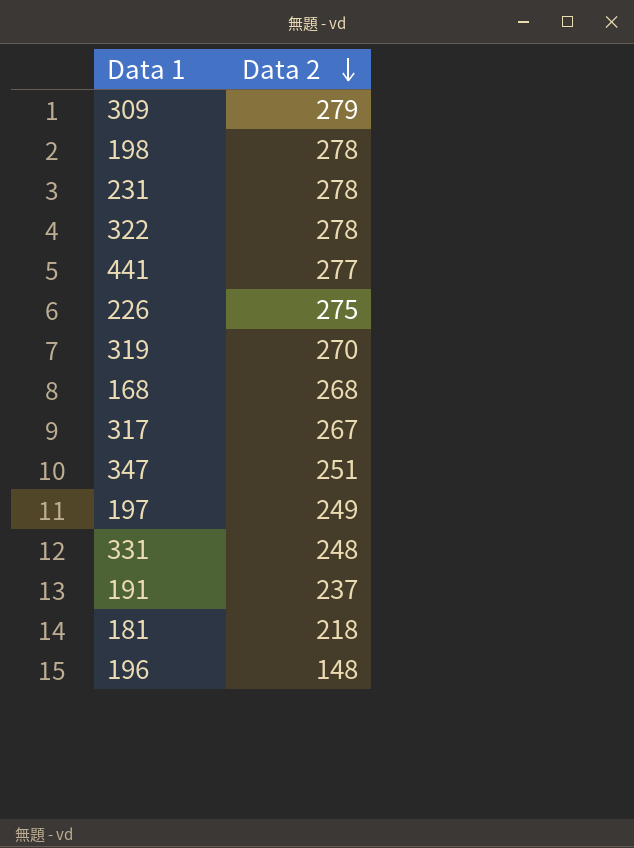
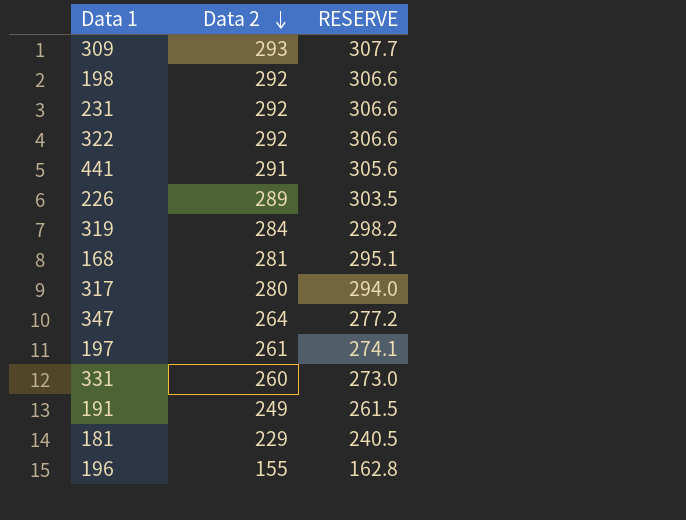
column RESERVE | formula: none -> [Data 2] * 1.05
309 | Data 2: 279 -> 293
198 | Data 2: 278 -> 292
231 | Data 2: 278 -> 292
322 | Data 2: 278 -> 292
441 | Data 2: 277 -> 291
226 | Data 2: 275 -> 289
319 | Data 2: 270 -> 284
168 | Data 2: 268 -> 281
317 | Data 2: 267 -> 280
347 | Data 2: 251 -> 264
197 | Data 2: 249 -> 261
331 | Data 2: 248 -> 260
191 | Data 2: 237 -> 249
181 | Data 2: 218 -> 229
196 | Data 2: 148 -> 155

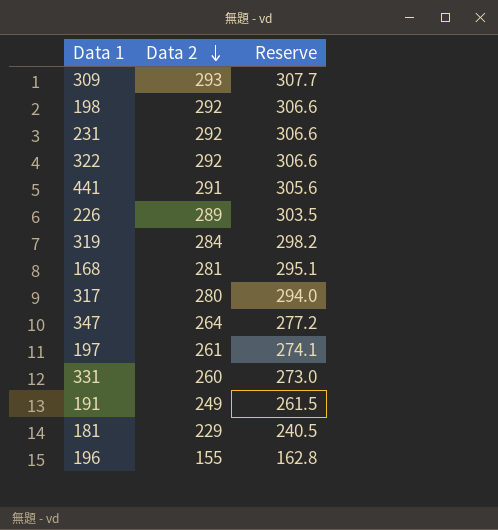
column name: RESERVE -> Reserve

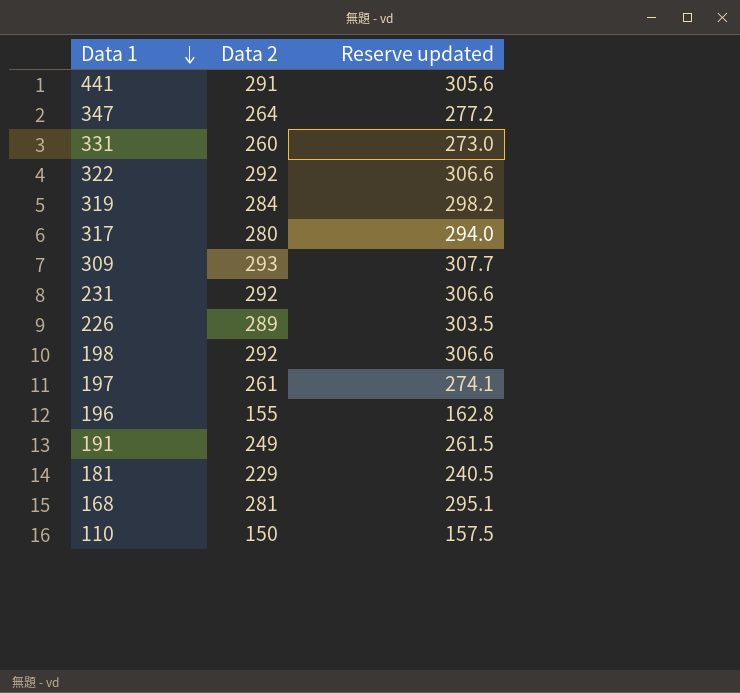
row order: Data 2 descending -> Data 1 descending
column name: Reserve -> Reserve updated
row 110: none -> 150 | 157.5

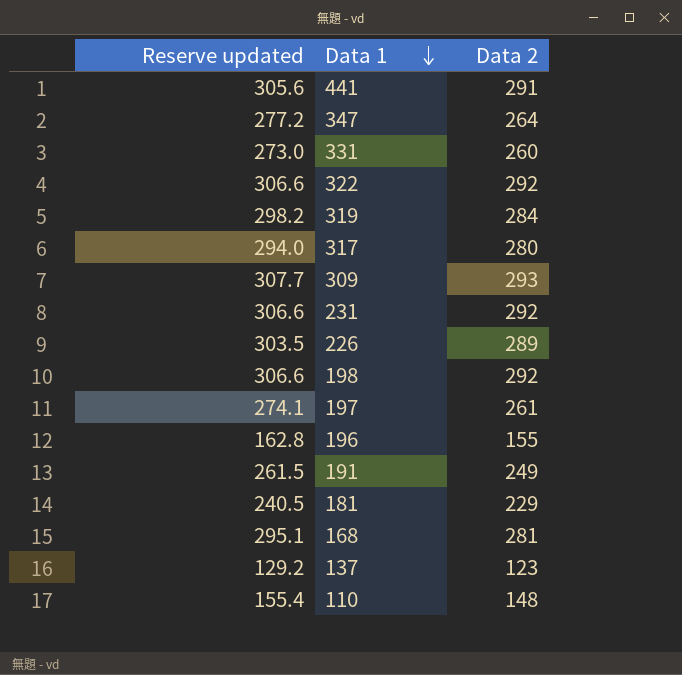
column Reserve updated | position: 3 -> 1
row 137: none -> 129.2 | 123
110 | Reserve updated: 157.5 -> 155.4
110 | Data 2: 150 -> 148

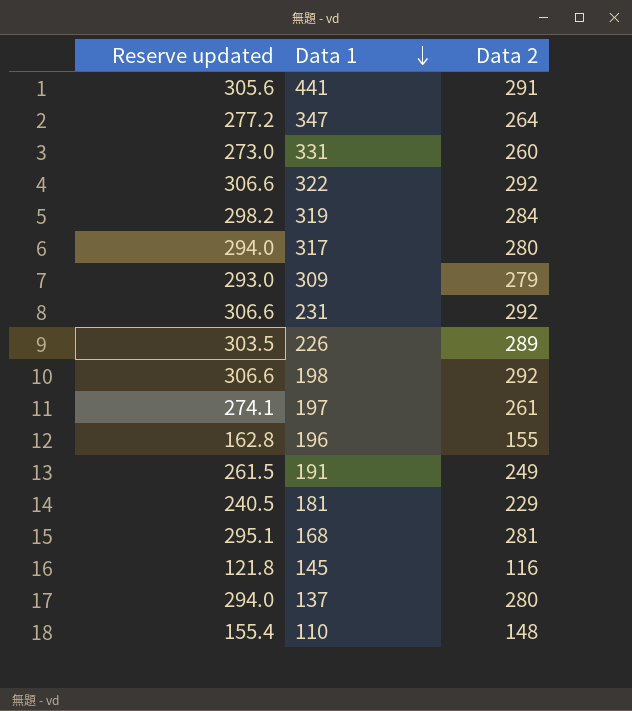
309 | Reserve updated: 307.7 -> 293.0
309 | Data 2: 293 -> 279
row 145: none -> 121.8 | 116
137 | Reserve updated: 129.2 -> 294.0
137 | Data 2: 123 -> 280

